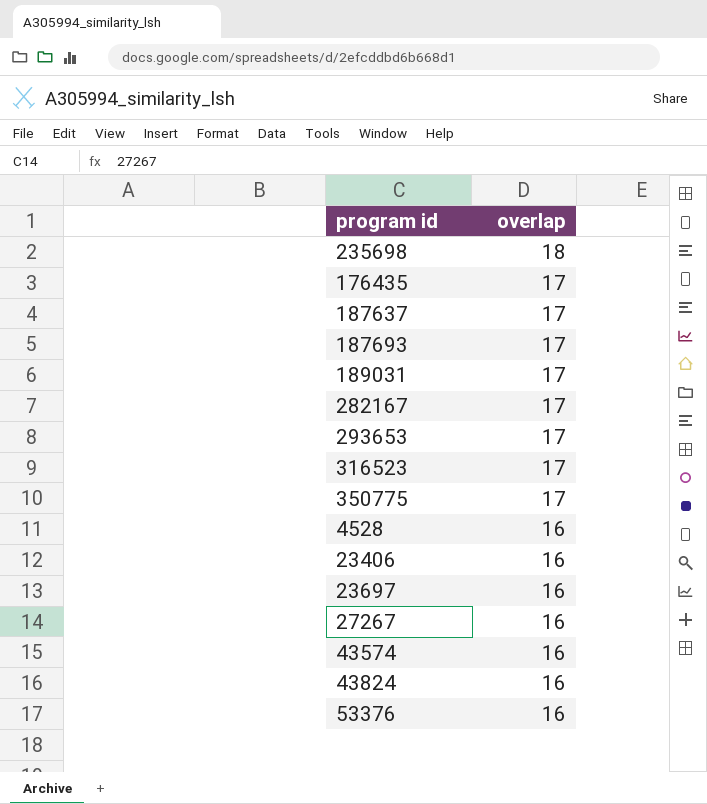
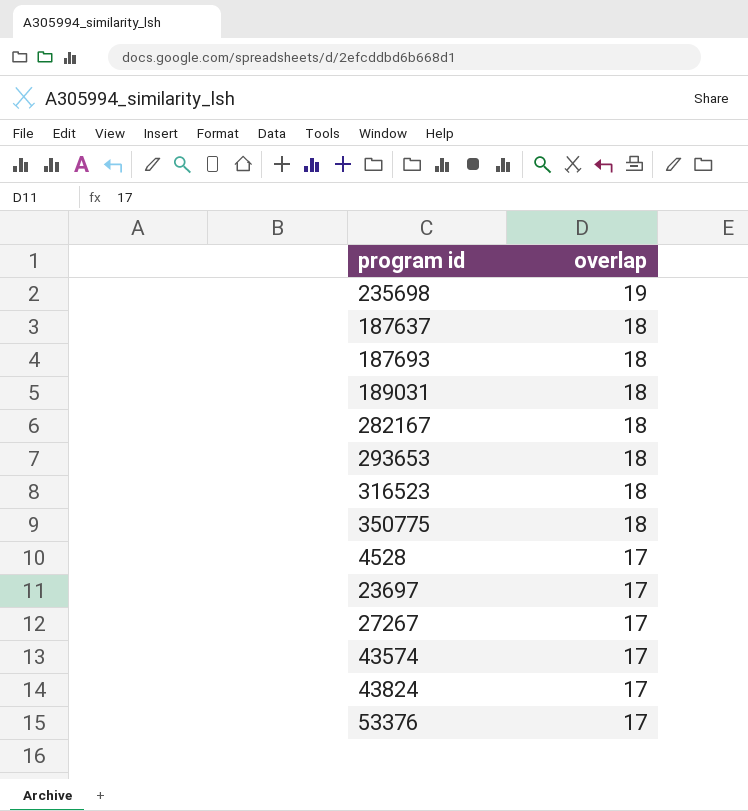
row 176435: 17 -> none
row 23406: 16 -> none
235698 | overlap: 18 -> 19
187637 | overlap: 17 -> 18
187693 | overlap: 17 -> 18
189031 | overlap: 17 -> 18
282167 | overlap: 17 -> 18
293653 | overlap: 17 -> 18
316523 | overlap: 17 -> 18
350775 | overlap: 17 -> 18
4528 | overlap: 16 -> 17
23697 | overlap: 16 -> 17
27267 | overlap: 16 -> 17
43574 | overlap: 16 -> 17
43824 | overlap: 16 -> 17
53376 | overlap: 16 -> 17

